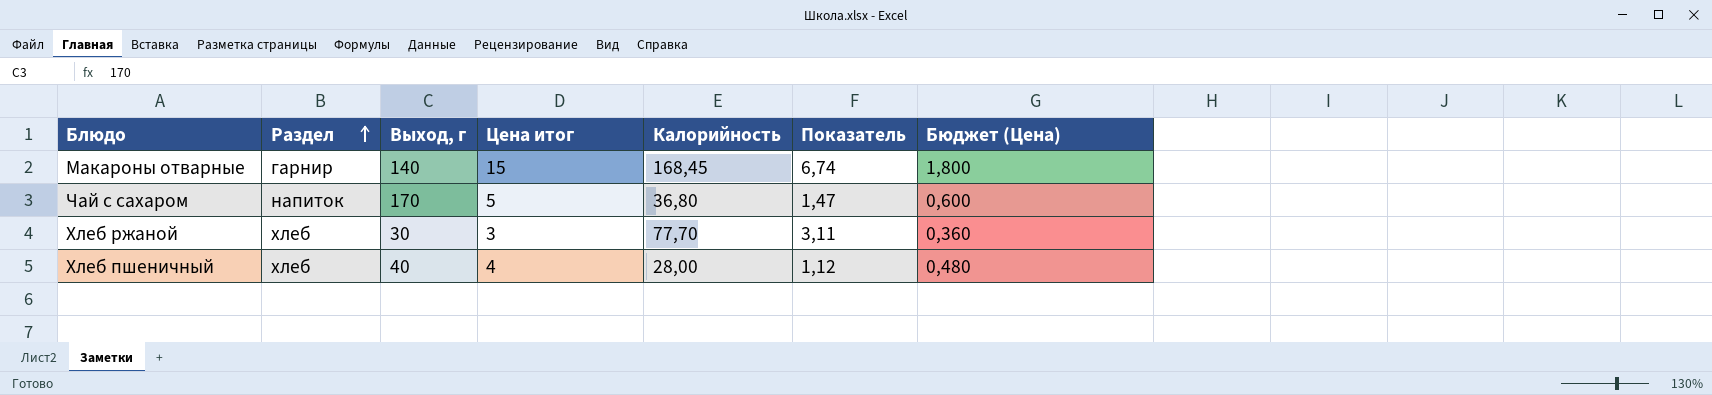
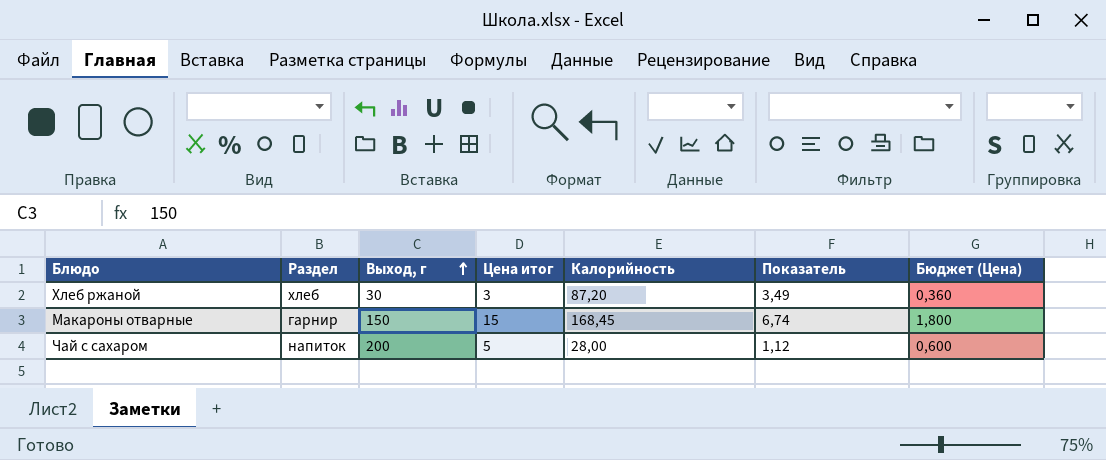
row order: Раздел ascending -> Выход, г ascending
row Хлеб пшеничный: хлеб | 40 | 4 | 28,00 | 1,12 | 0,480 -> none
Хлеб ржаной | Калорийность: 77,70 -> 87,20
Хлеб ржаной | Показатель: 3,11 -> 3,49
Макароны отварные | Выход, г: 140 -> 150
Чай с сахаром | Выход, г: 170 -> 200
Чай с сахаром | Калорийность: 36,80 -> 28,00
Чай с сахаром | Показатель: 1,47 -> 1,12

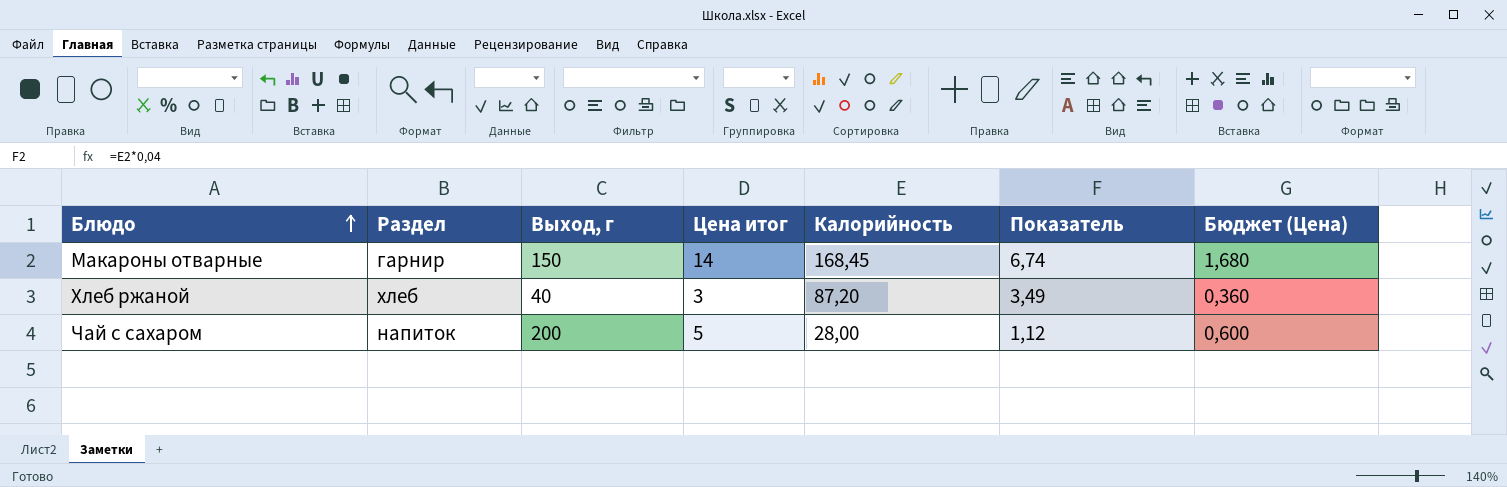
row order: Выход, г ascending -> Блюдо ascending
Макароны отварные | Цена итог: 15 -> 14
Макароны отварные | Бюджет (Цена): 1,800 -> 1,680
Хлеб ржаной | Выход, г: 30 -> 40

